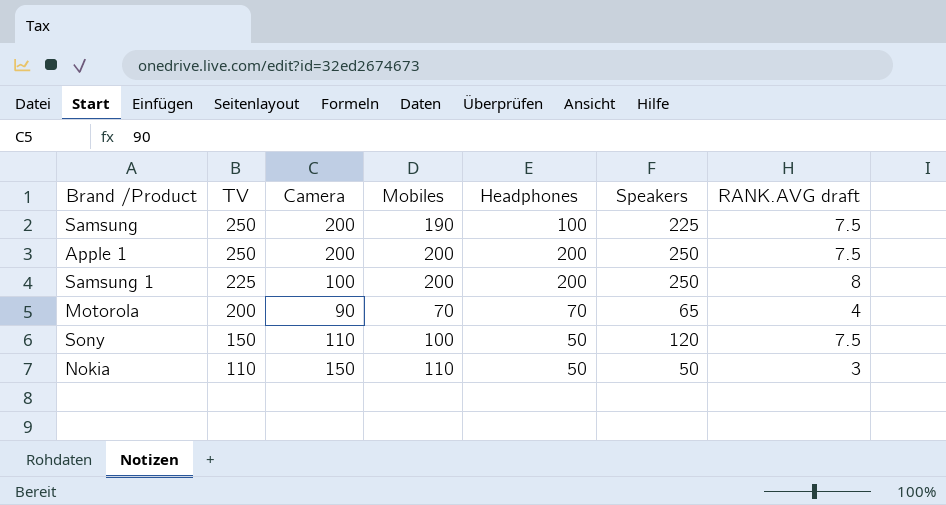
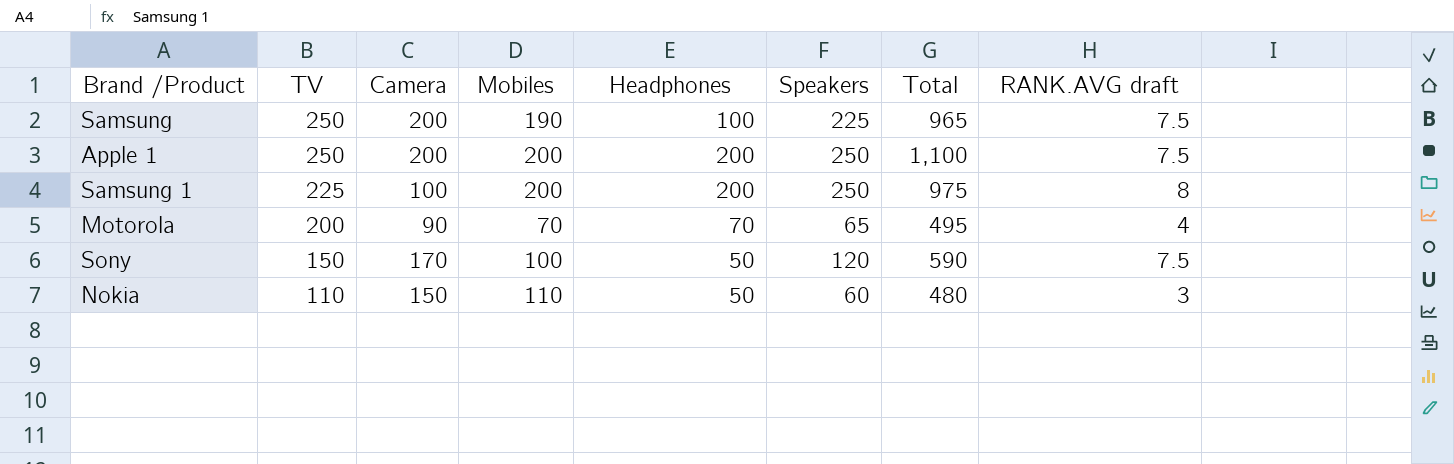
column Total | formula: none -> [TV] + [Camera] + [Mobiles] + [Headphones] + [Speakers]
Sony | Camera: 110 -> 170
Nokia | Speakers: 50 -> 60

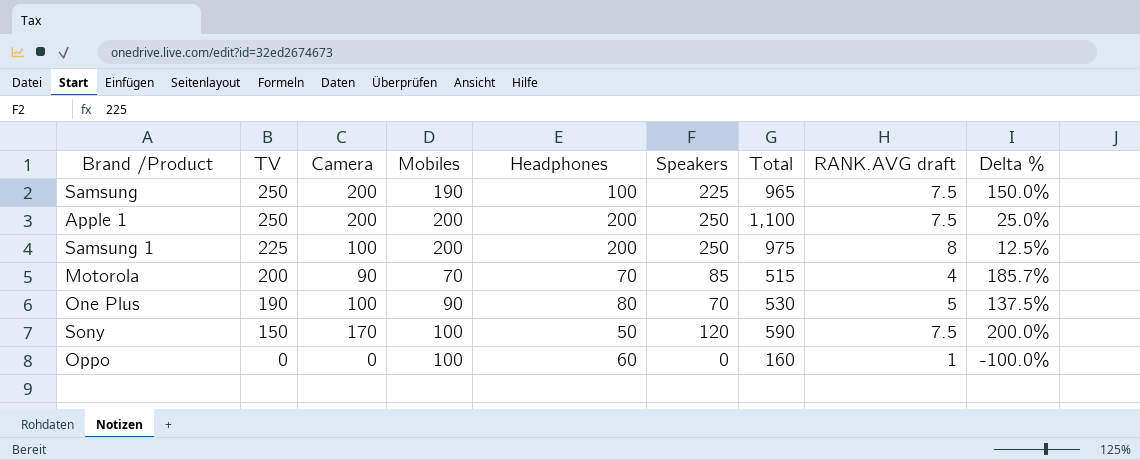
column Delta % | formula: none -> ([TV] - [Headphones]) / [Headphones]
row Nokia: 110 | 150 | 110 | 50 | 60 | 480 | 3 -> none
Motorola | Speakers: 65 -> 85
Motorola | Total: 495 -> 515
row One Plus: none -> 190 | 100 | 90 | 80 | 70 | 530 | 5 | 137.5%
row Oppo: none -> 0 | 0 | 100 | 60 | 0 | 160 | 1 | -100.0%

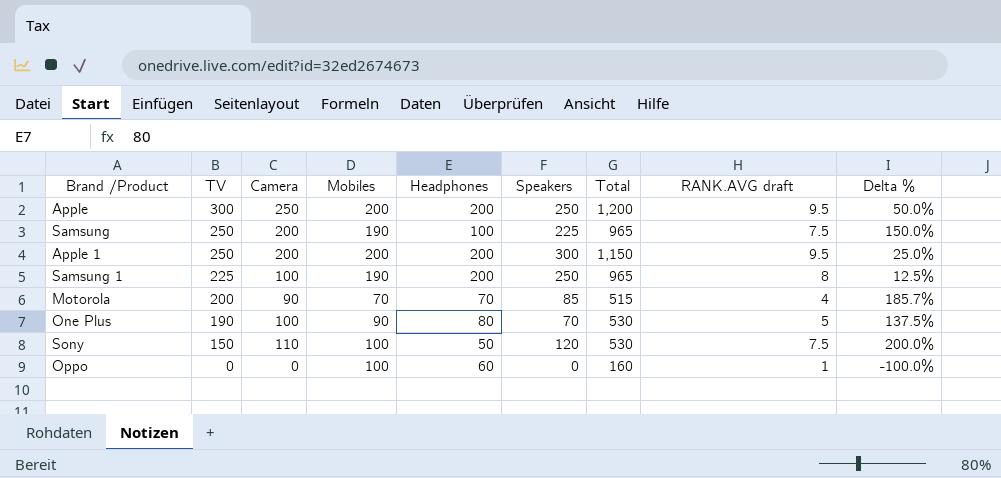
row Apple: none -> 300 | 250 | 200 | 200 | 250 | 1,200 | 9.5 | 50.0%
Apple 1 | Speakers: 250 -> 300
Apple 1 | Total: 1,100 -> 1,150
Apple 1 | RANK.AVG draft: 7.5 -> 9.5
Samsung 1 | Mobiles: 200 -> 190
Samsung 1 | Total: 975 -> 965
Sony | Camera: 170 -> 110
Sony | Total: 590 -> 530

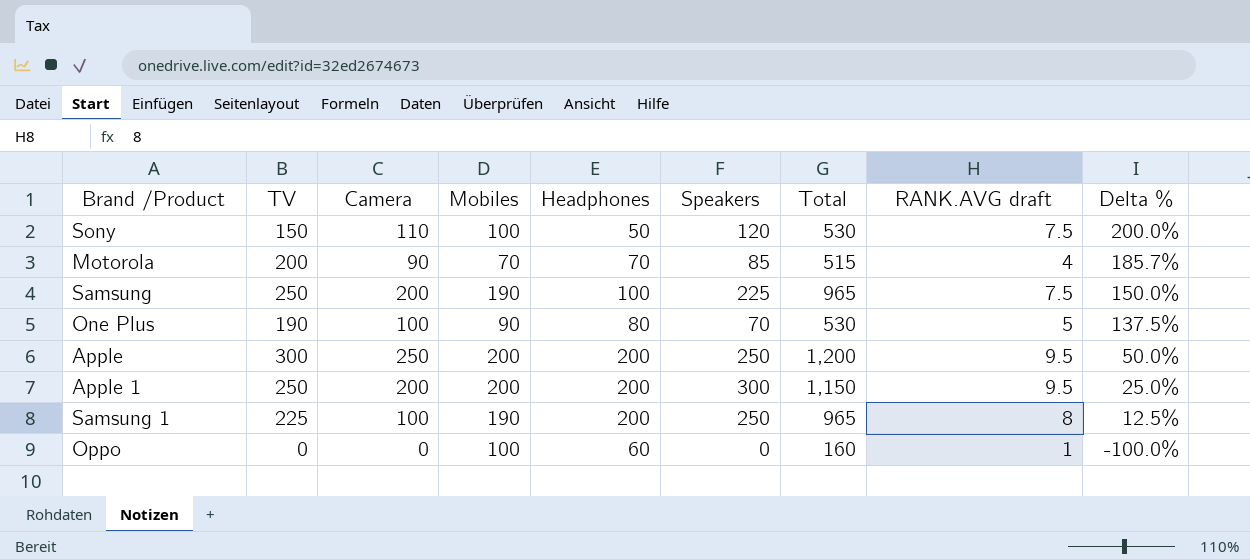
row order: TV descending -> Delta % descending

